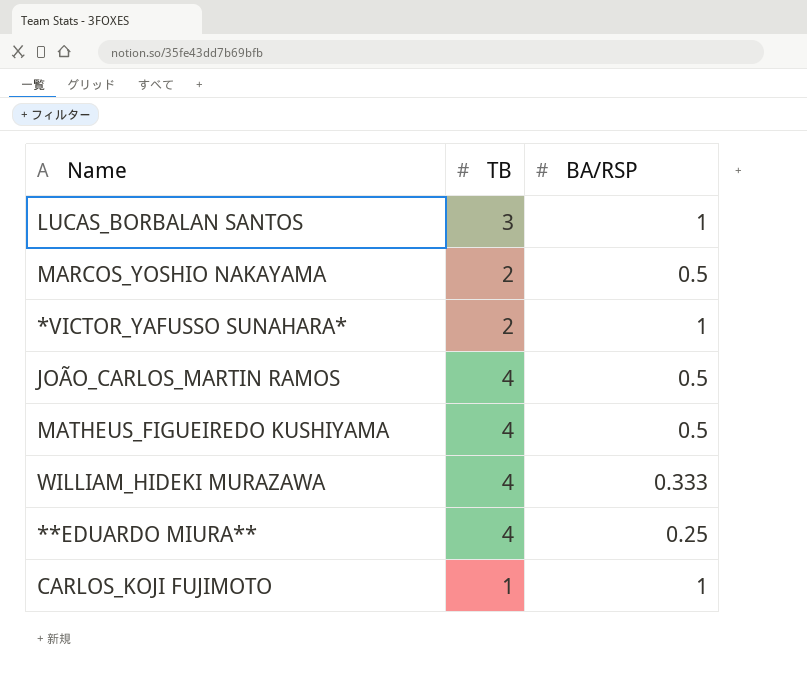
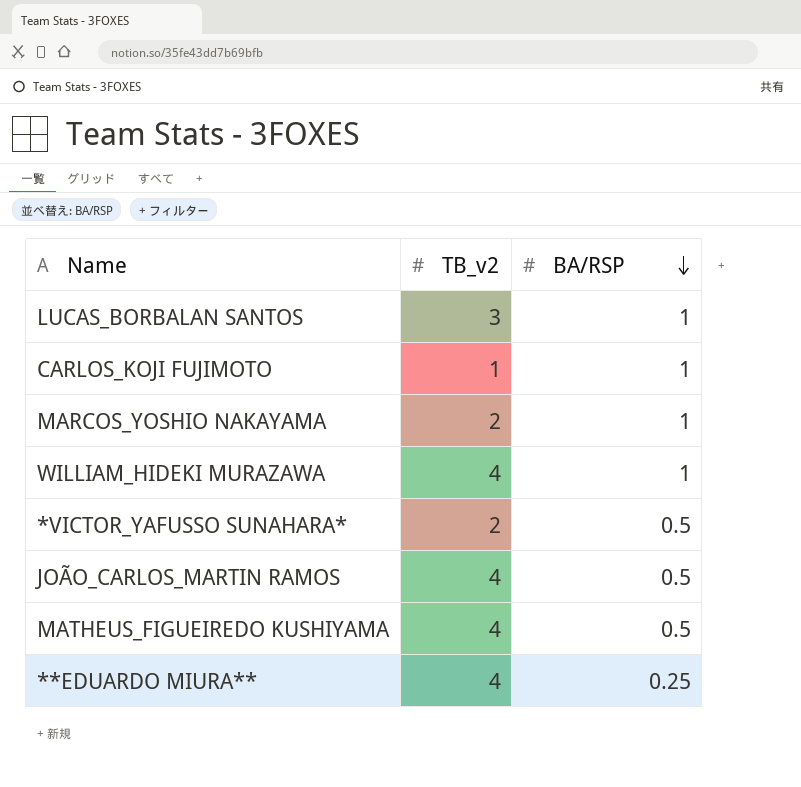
row order: none -> BA/RSP descending
column name: TB -> TB_v2
MARCOS_YOSHIO NAKAYAMA | BA/RSP: 0.5 -> 1
WILLIAM_HIDEKI MURAZAWA | BA/RSP: 0.333 -> 1
*VICTOR_YAFUSSO SUNAHARA* | BA/RSP: 1 -> 0.5

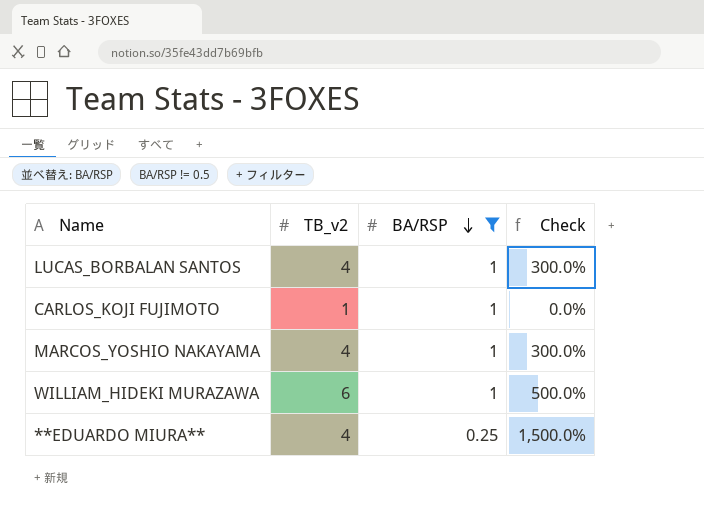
filter: none -> BA/RSP != 0.5
column Check | formula: none -> ([TB_v2] - [BA/RSP]) / [BA/RSP]
LUCAS_BORBALAN SANTOS | TB_v2: 3 -> 4
MARCOS_YOSHIO NAKAYAMA | TB_v2: 2 -> 4
WILLIAM_HIDEKI MURAZAWA | TB_v2: 4 -> 6

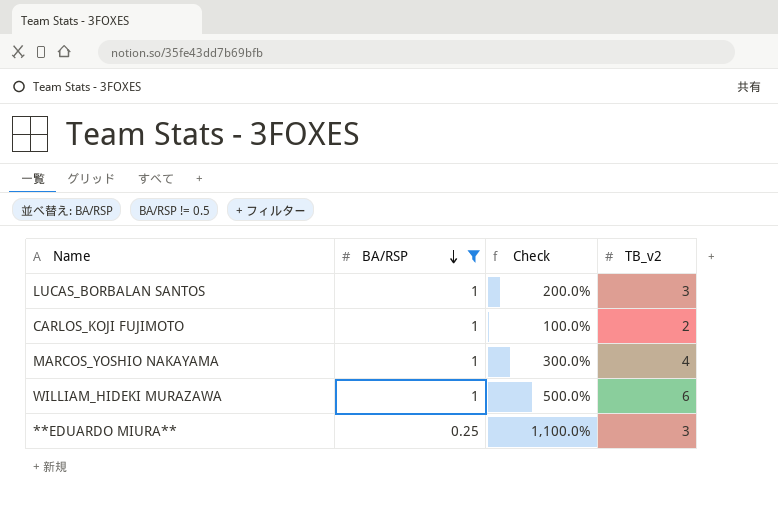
column TB_v2 | position: 2 -> 4
LUCAS_BORBALAN SANTOS | Check: 300.0% -> 200.0%
LUCAS_BORBALAN SANTOS | TB_v2: 4 -> 3
CARLOS_KOJI FUJIMOTO | Check: 0.0% -> 100.0%
CARLOS_KOJI FUJIMOTO | TB_v2: 1 -> 2
**EDUARDO MIURA** | Check: 1,500.0% -> 1,100.0%
**EDUARDO MIURA** | TB_v2: 4 -> 3

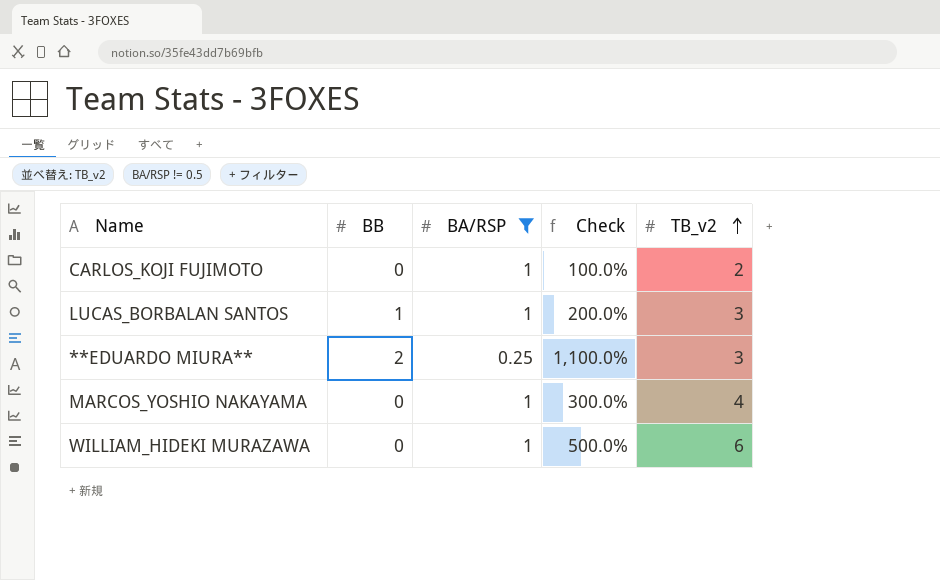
row order: BA/RSP descending -> TB_v2 ascending
column BB | position: none -> 2

